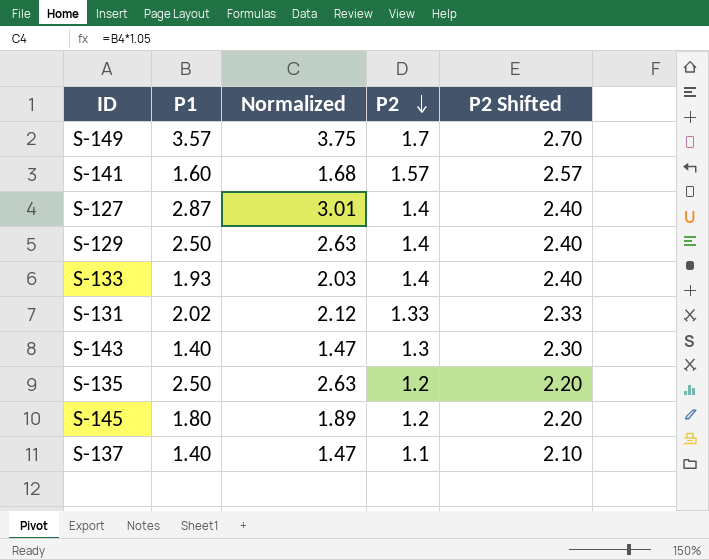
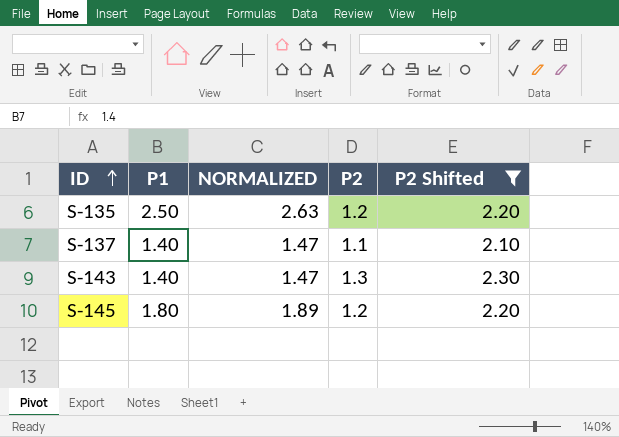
filter: none -> P2 Shifted <= 2.30
row order: P2 descending -> ID ascending
column name: Normalized -> NORMALIZED

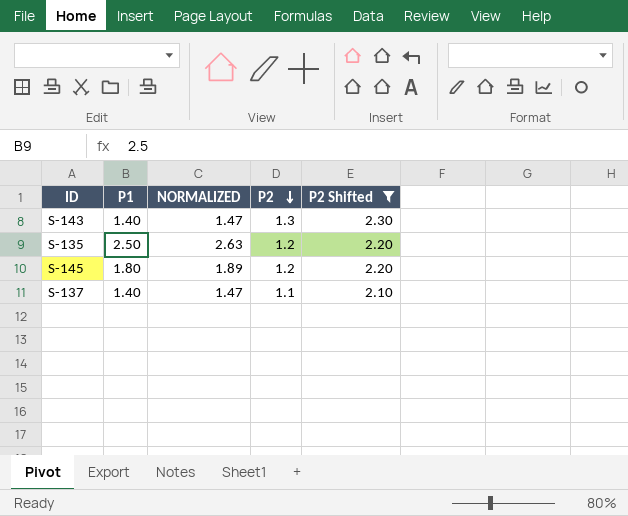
row order: ID ascending -> P2 descending

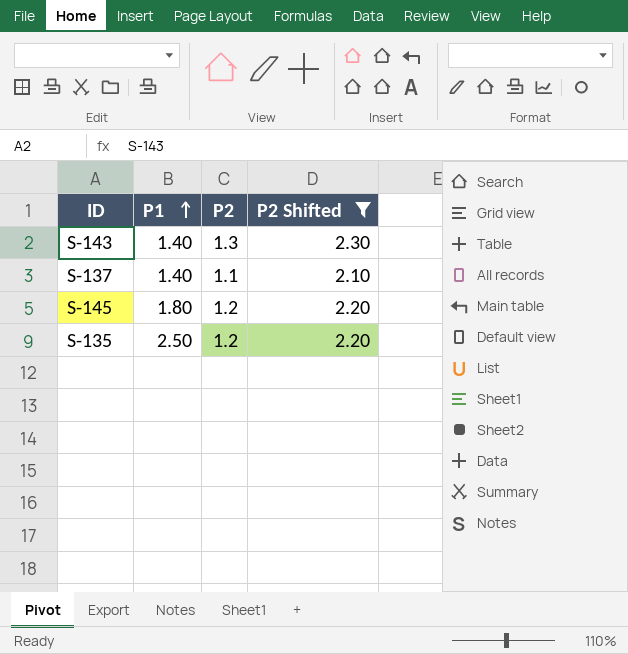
row order: P2 descending -> P1 ascending
column NORMALIZED | formula: [P1] * 1.05 -> none

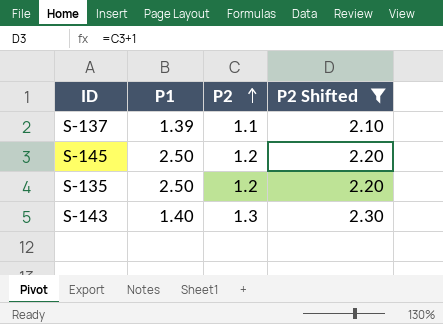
row order: P1 ascending -> P2 ascending
S-137 | P1: 1.40 -> 1.39
S-145 | P1: 1.80 -> 2.50

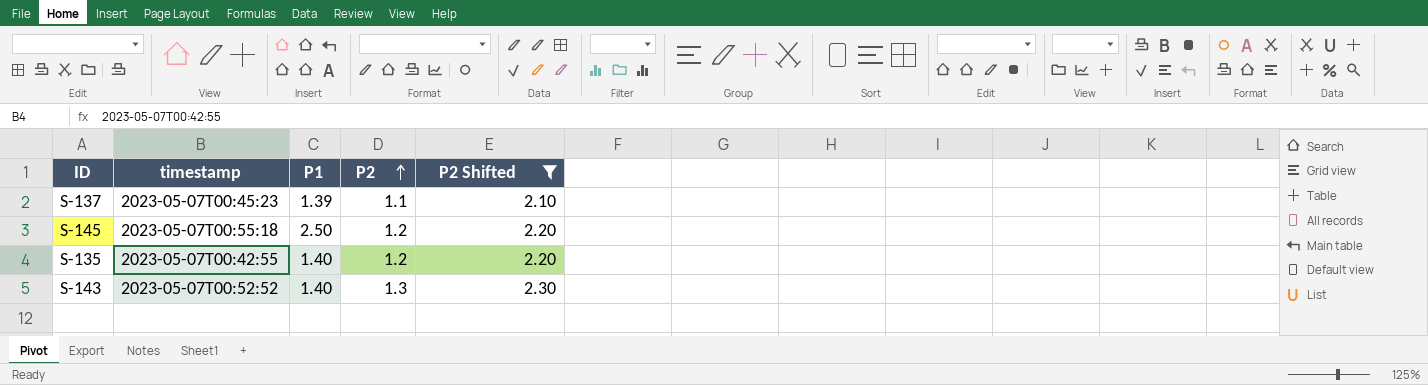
column timestamp | position: none -> 2
S-135 | P1: 2.50 -> 1.40

